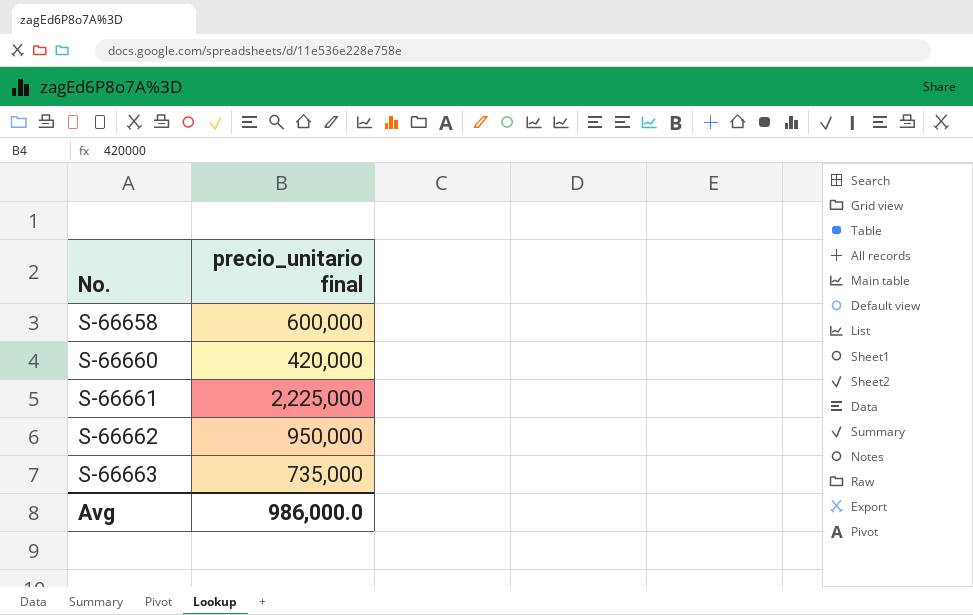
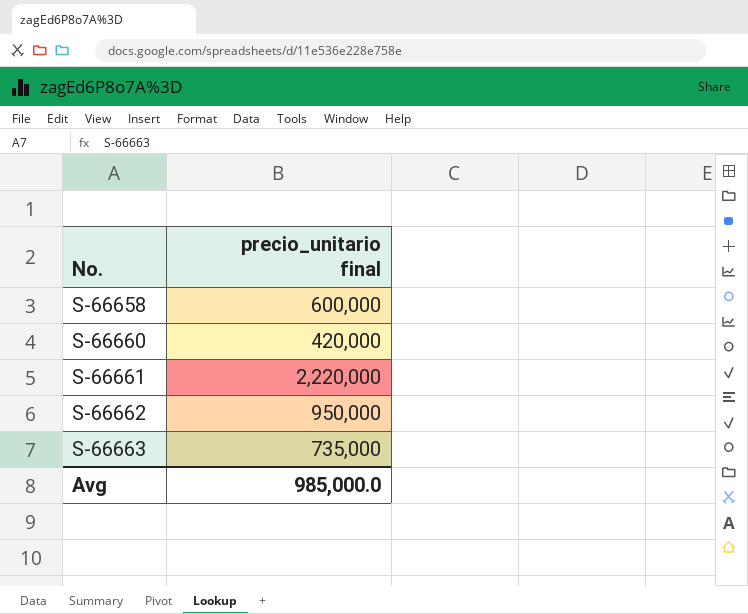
S-66661 | precio_unitario final: 2,225,000 -> 2,220,000
Avg | precio_unitario final: 986,000.0 -> 985,000.0

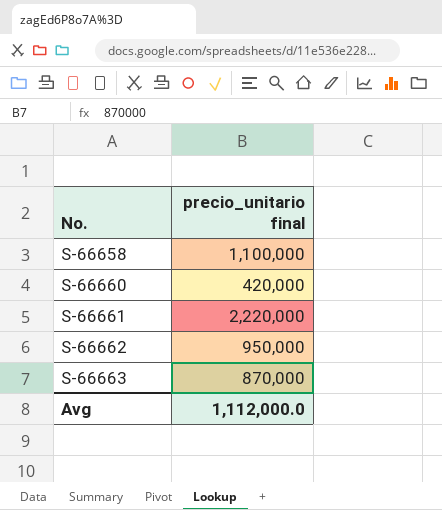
S-66658 | precio_unitario final: 600,000 -> 1,100,000
S-66663 | precio_unitario final: 735,000 -> 870,000
Avg | precio_unitario final: 985,000.0 -> 1,112,000.0

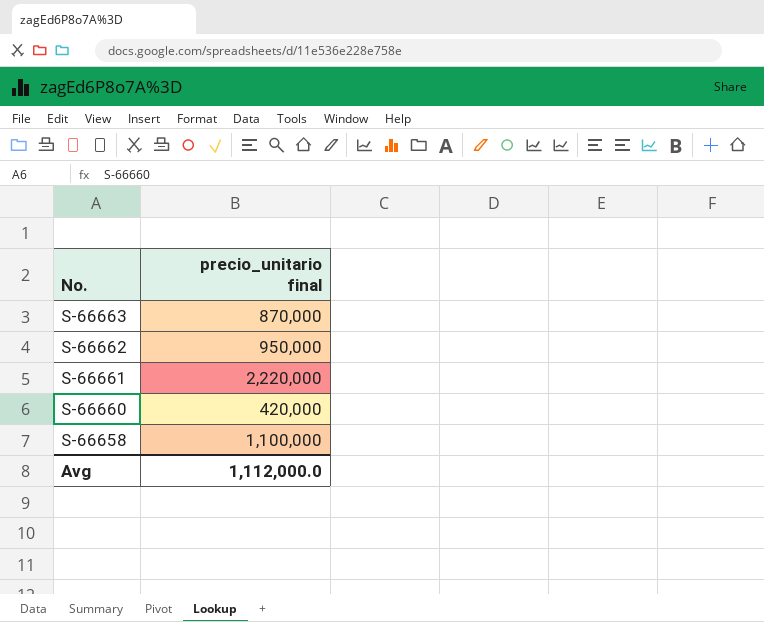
row order: No. ascending -> No. descending

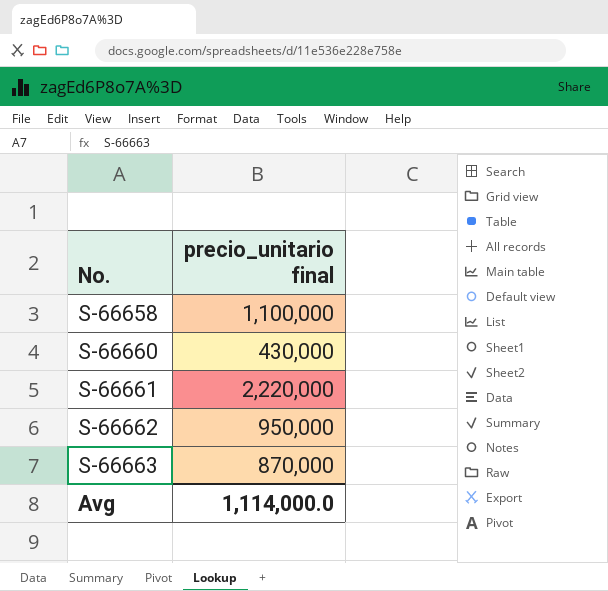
row order: No. descending -> No. ascending
S-66660 | precio_unitario final: 420,000 -> 430,000
Avg | precio_unitario final: 1,112,000.0 -> 1,114,000.0

